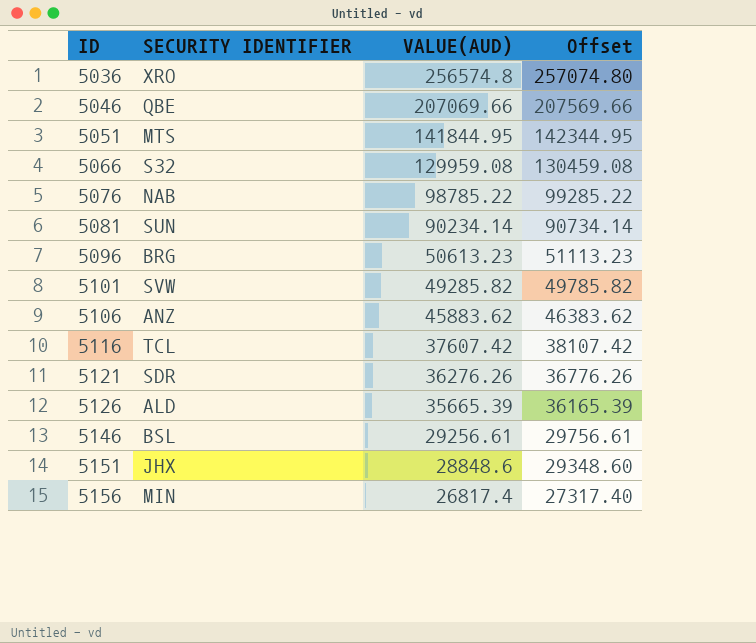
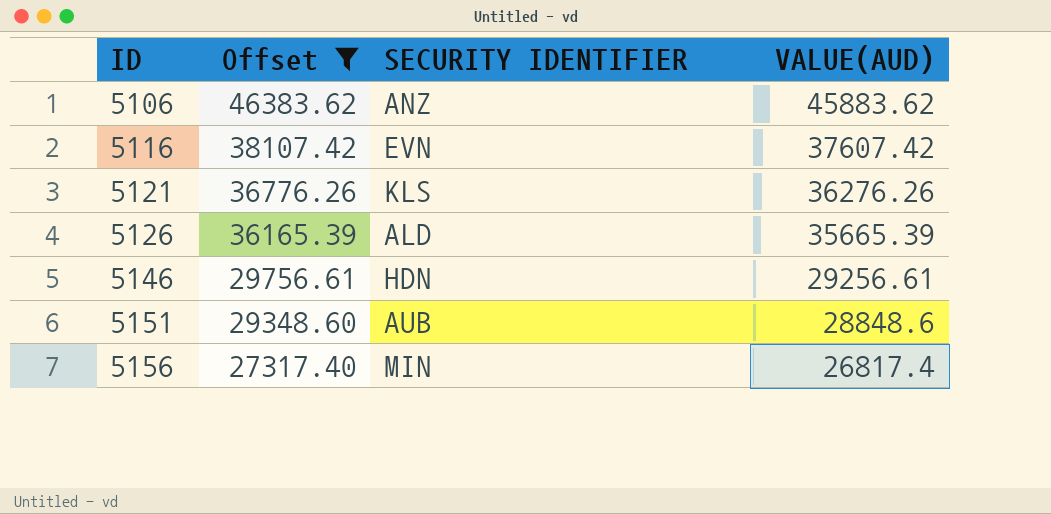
filter: none -> Offset <= 46383.62
column Offset | position: 4 -> 2
5116 | SECURITY IDENTIFIER: TCL -> EVN
5121 | SECURITY IDENTIFIER: SDR -> KLS
5146 | SECURITY IDENTIFIER: BSL -> HDN
5151 | SECURITY IDENTIFIER: JHX -> AUB

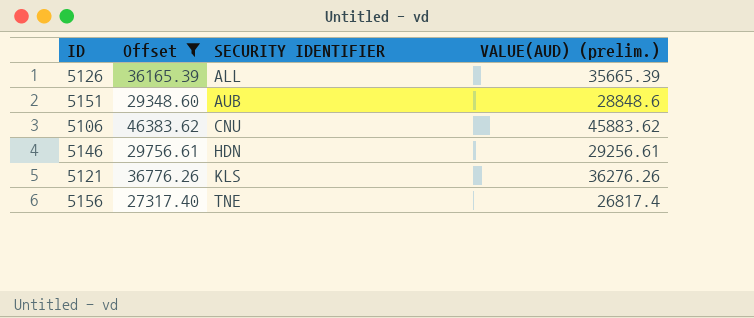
row order: ID ascending -> SECURITY IDENTIFIER ascending
column name: VALUE(AUD) -> VALUE(AUD) (prelim.)
row 5116: 38107.42 | EVN | 37607.42 -> none
5126 | SECURITY IDENTIFIER: ALD -> ALL
5106 | SECURITY IDENTIFIER: ANZ -> CNU
5156 | SECURITY IDENTIFIER: MIN -> TNE

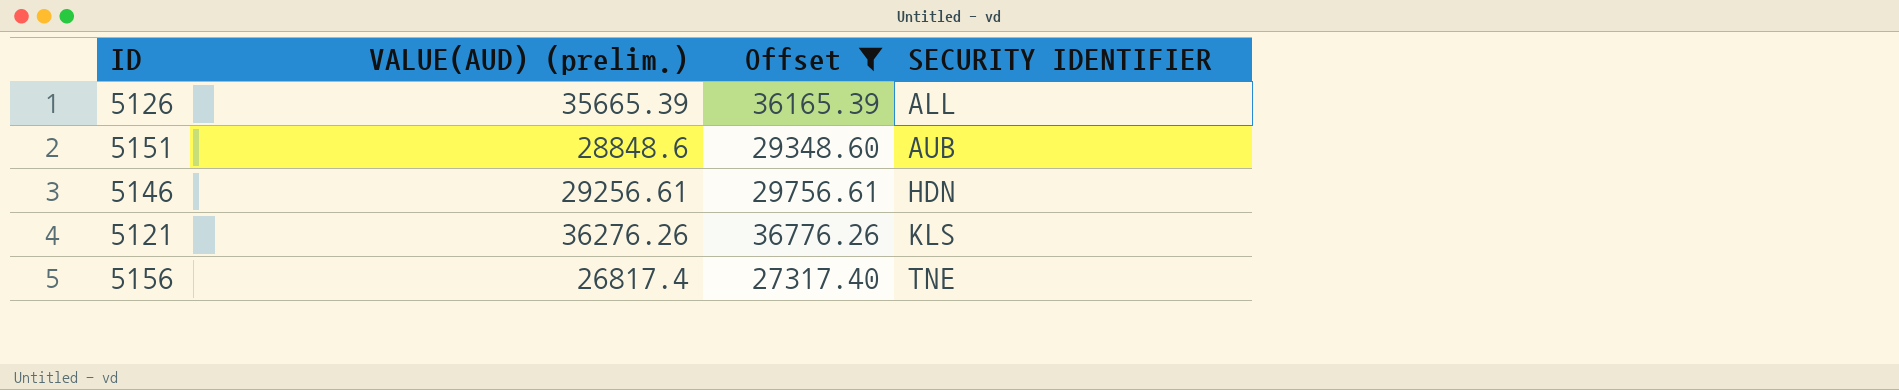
column VALUE(AUD) (prelim.) | position: 4 -> 2
row 5106: 46383.62 | CNU | 45883.62 -> none

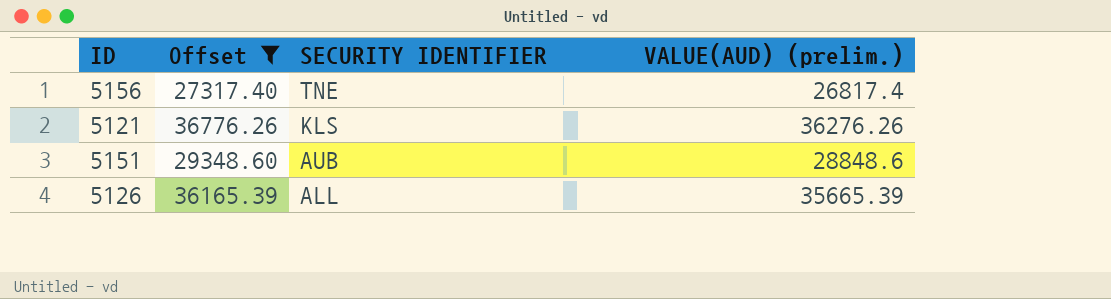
row order: SECURITY IDENTIFIER ascending -> SECURITY IDENTIFIER descending
column VALUE(AUD) (prelim.) | position: 2 -> 4
row 5146: 29256.61 | 29756.61 | HDN -> none

